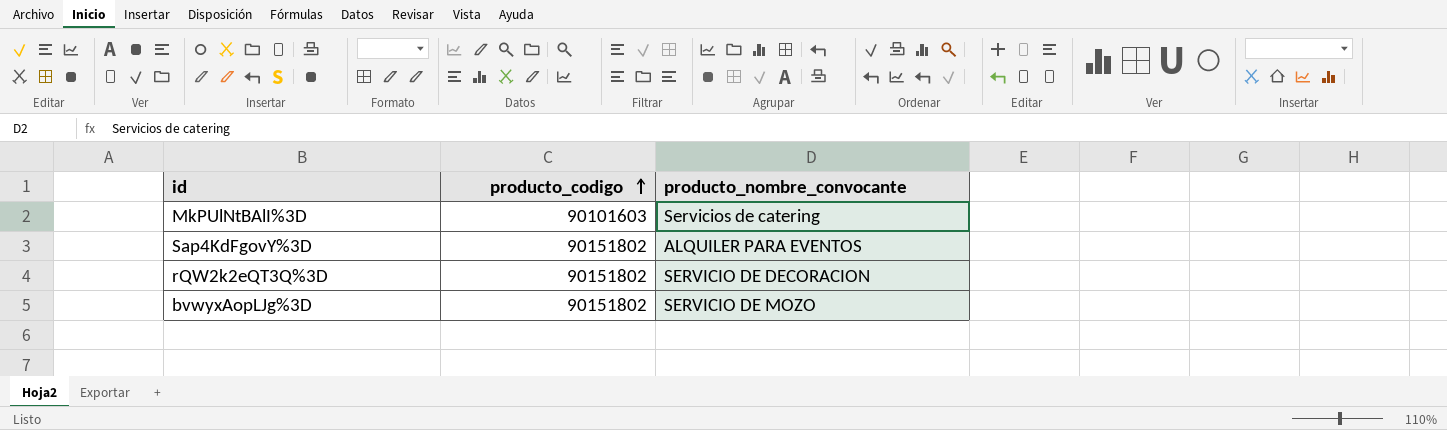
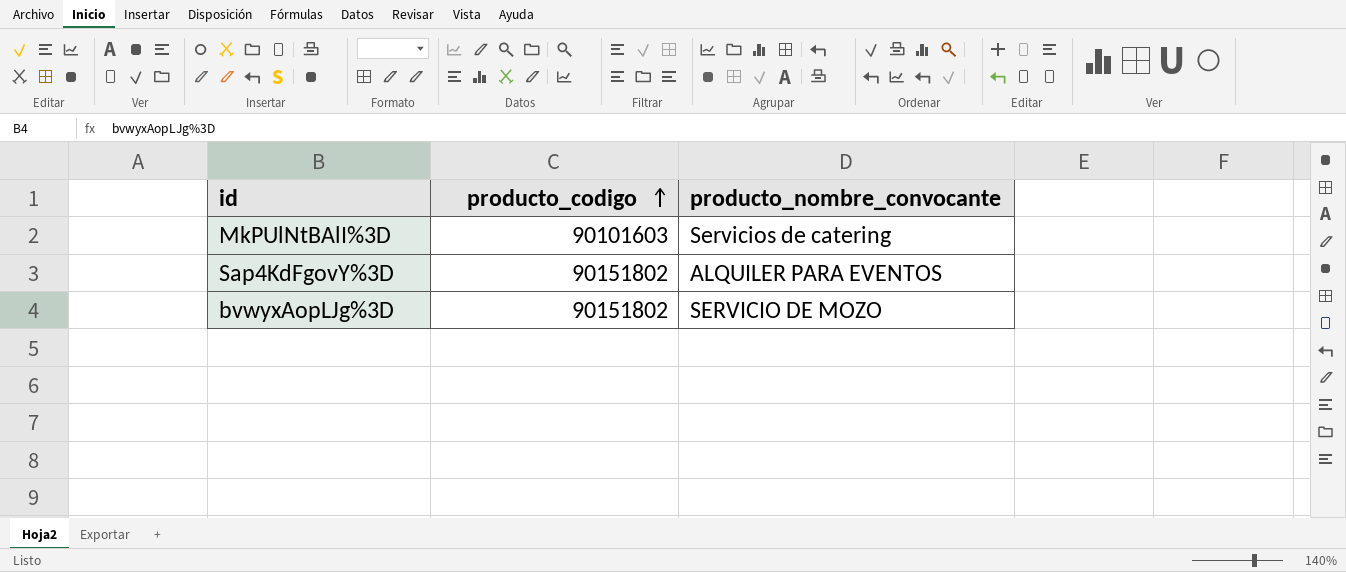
row rQW2k2eQT3Q%3D: 90151802 | SERVICIO DE DECORACION -> none

